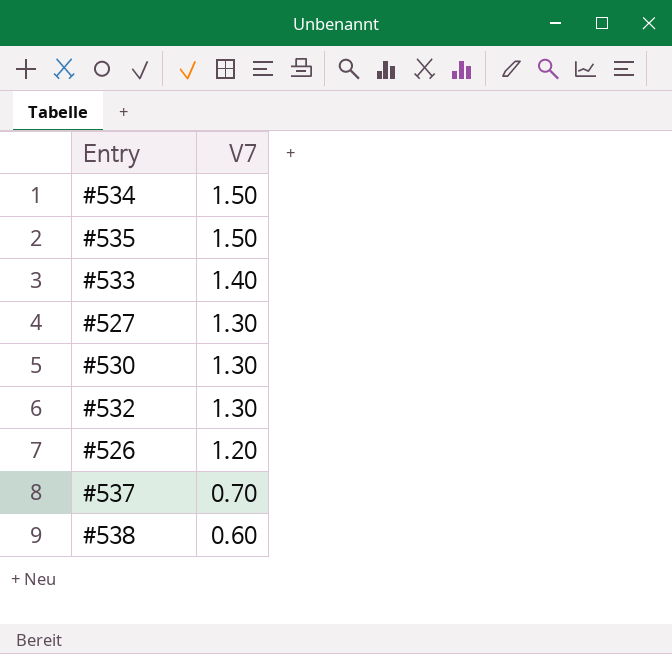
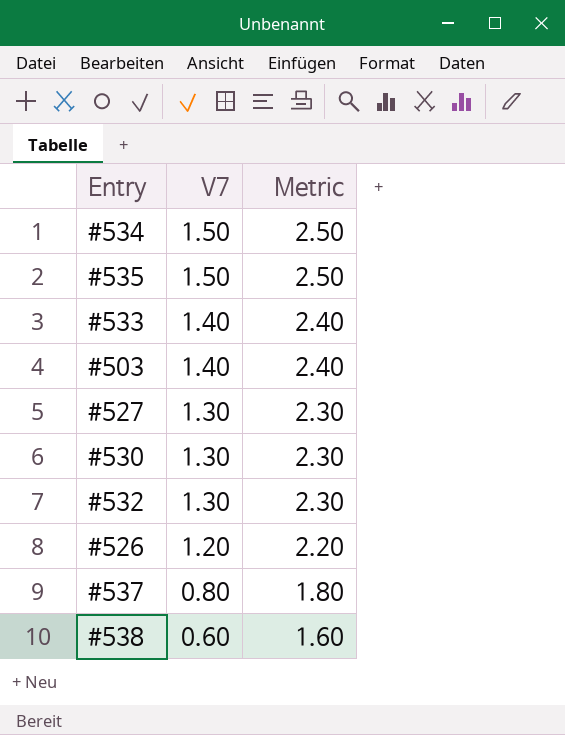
column Metric | formula: none -> [V7] + 1
row #503: none -> 1.40 | 2.40
#537 | V7: 0.70 -> 0.80

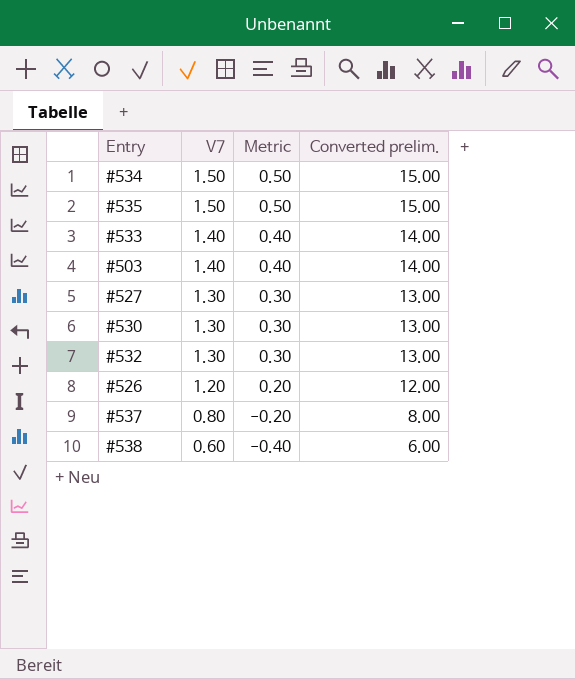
column Metric | formula: [V7] + 1 -> [V7] - 1
column Converted prelim. | formula: none -> [V7] * 10

